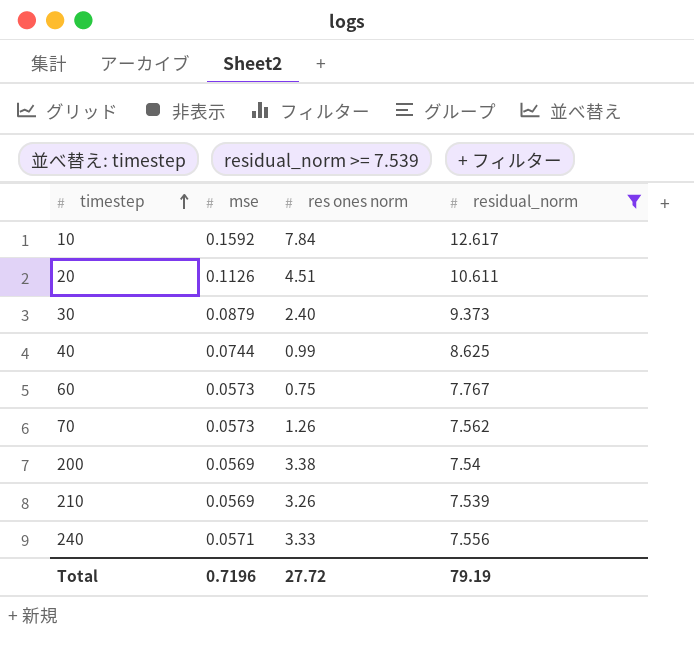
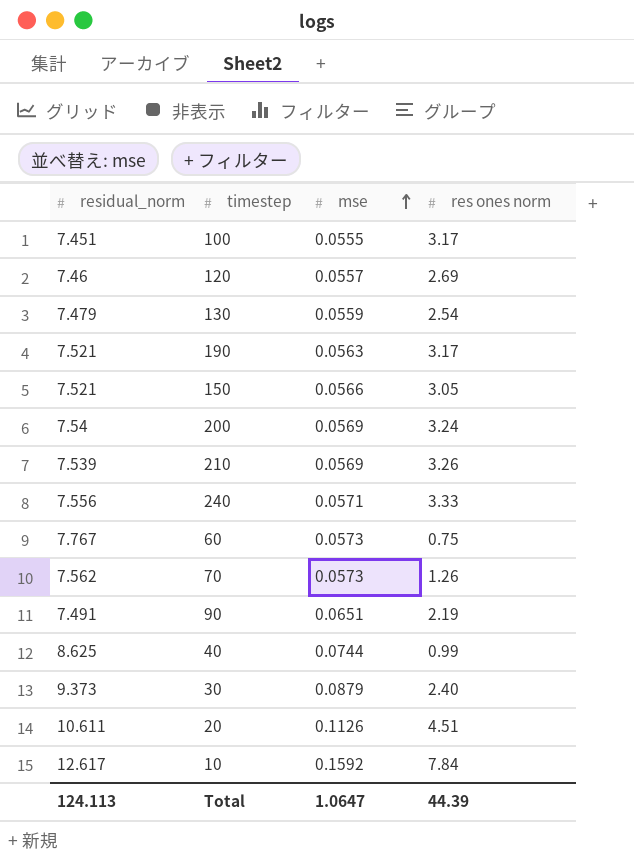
filter: residual_norm >= 7.539 -> none
row order: timestep ascending -> mse ascending
column residual_norm | position: 4 -> 1
200 | res ones norm: 3.38 -> 3.24
Total | residual_norm: 79.19 -> 124.113
Total | mse: 0.7196 -> 1.0647
Total | res ones norm: 27.72 -> 44.39

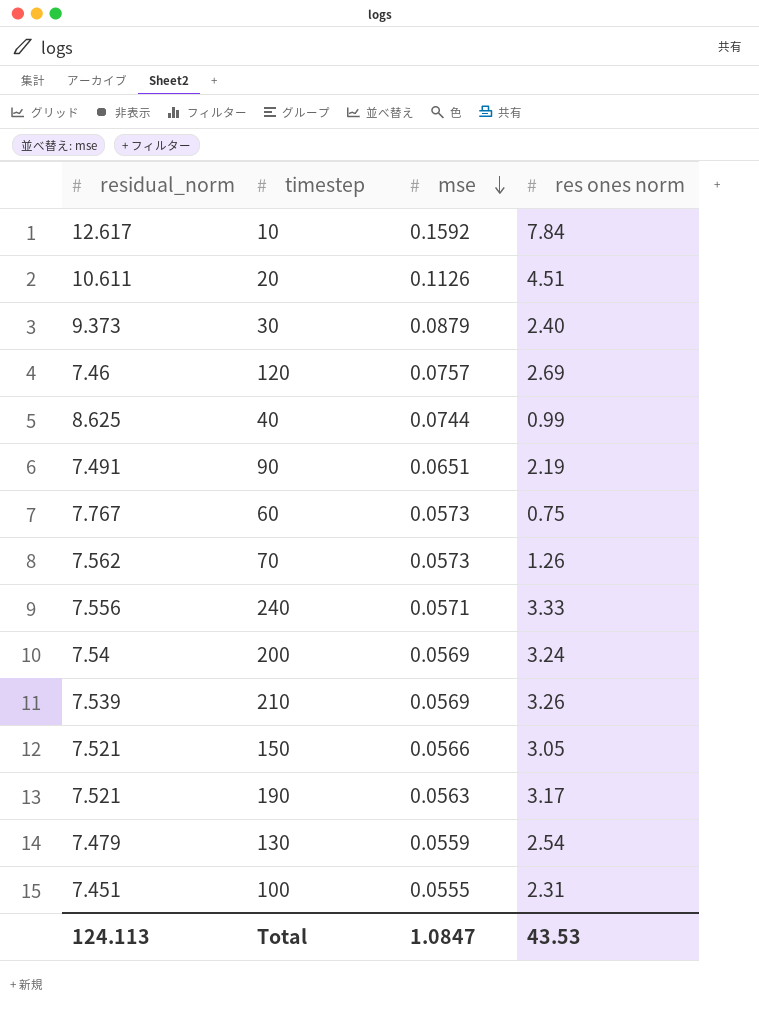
row order: mse ascending -> mse descending
120 | mse: 0.0557 -> 0.0757
100 | res ones norm: 3.17 -> 2.31
Total | mse: 1.0647 -> 1.0847
Total | res ones norm: 44.39 -> 43.53

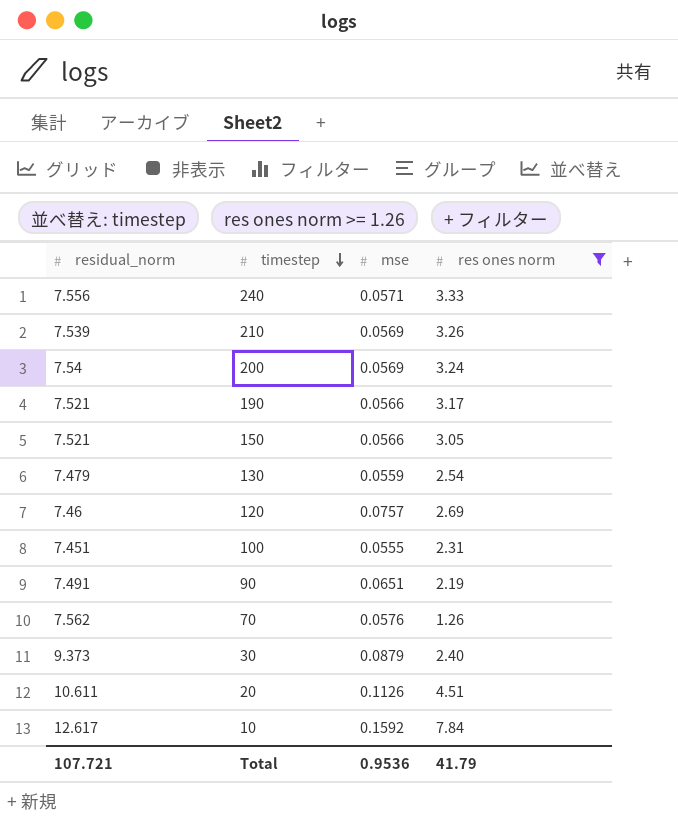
filter: none -> res ones norm >= 1.26
row order: mse descending -> timestep descending
190 | mse: 0.0563 -> 0.0566
70 | mse: 0.0573 -> 0.0576
Total | residual_norm: 124.113 -> 107.721
Total | mse: 1.0847 -> 0.9536
Total | res ones norm: 43.53 -> 41.79

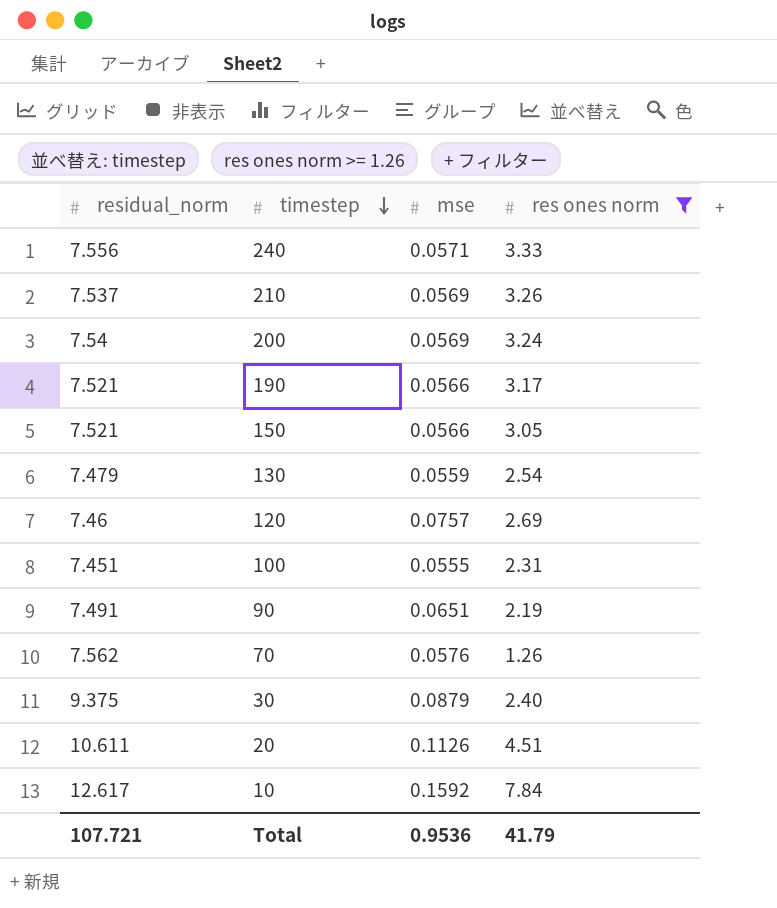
210 | residual_norm: 7.539 -> 7.537
30 | residual_norm: 9.373 -> 9.375

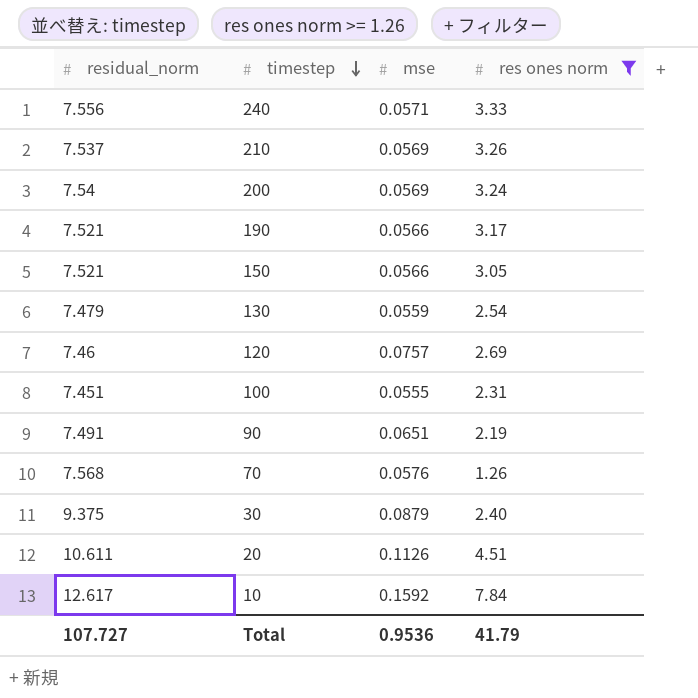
70 | residual_norm: 7.562 -> 7.568
Total | residual_norm: 107.721 -> 107.727

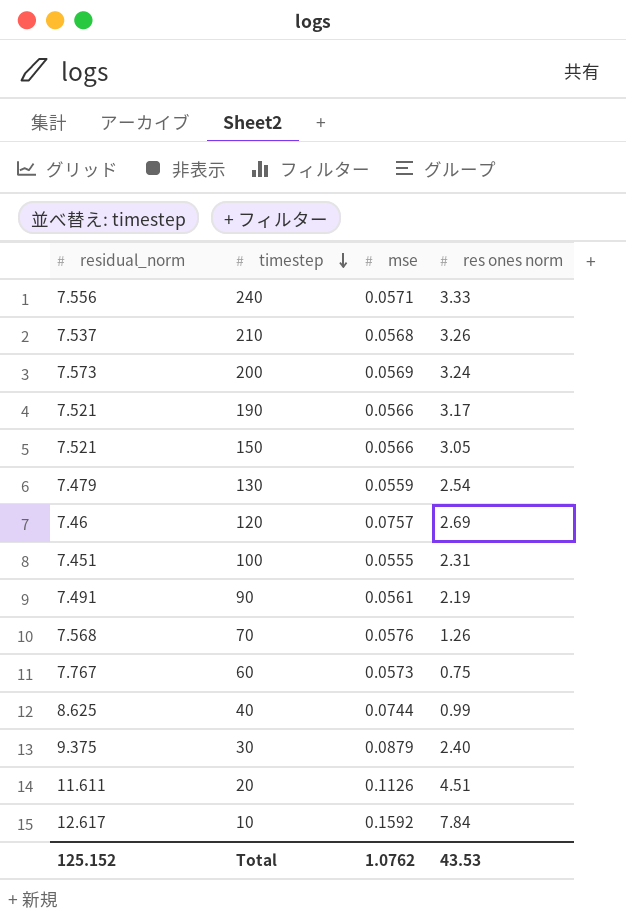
filter: res ones norm >= 1.26 -> none
210 | mse: 0.0569 -> 0.0568
200 | residual_norm: 7.54 -> 7.573
90 | mse: 0.0651 -> 0.0561
20 | residual_norm: 10.611 -> 11.611
Total | residual_norm: 107.727 -> 125.152
Total | mse: 0.9536 -> 1.0762
Total | res ones norm: 41.79 -> 43.53

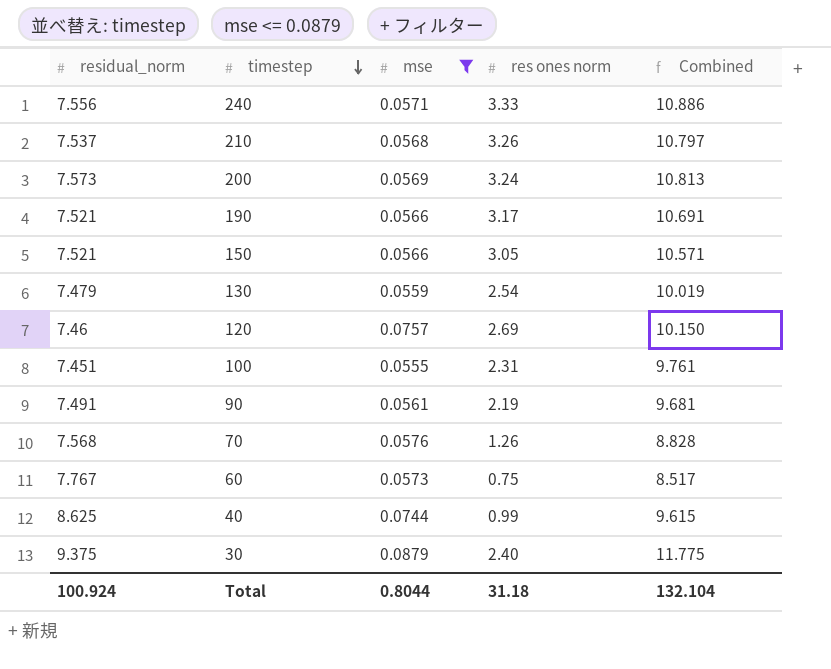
filter: none -> mse <= 0.0879
column Combined | formula: none -> [residual_norm] + [res ones norm]
Total | residual_norm: 125.152 -> 100.924
Total | mse: 1.0762 -> 0.8044
Total | res ones norm: 43.53 -> 31.18

